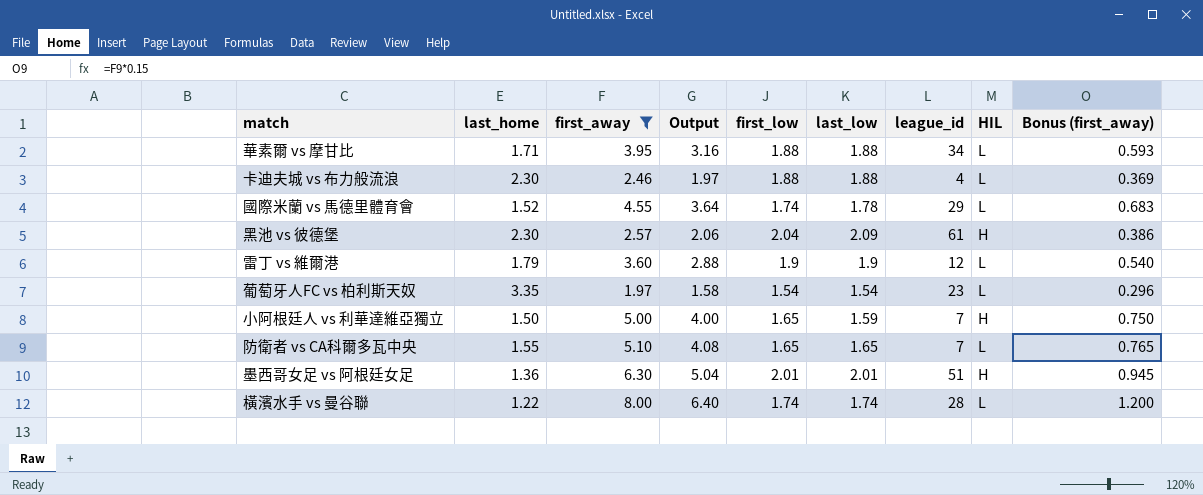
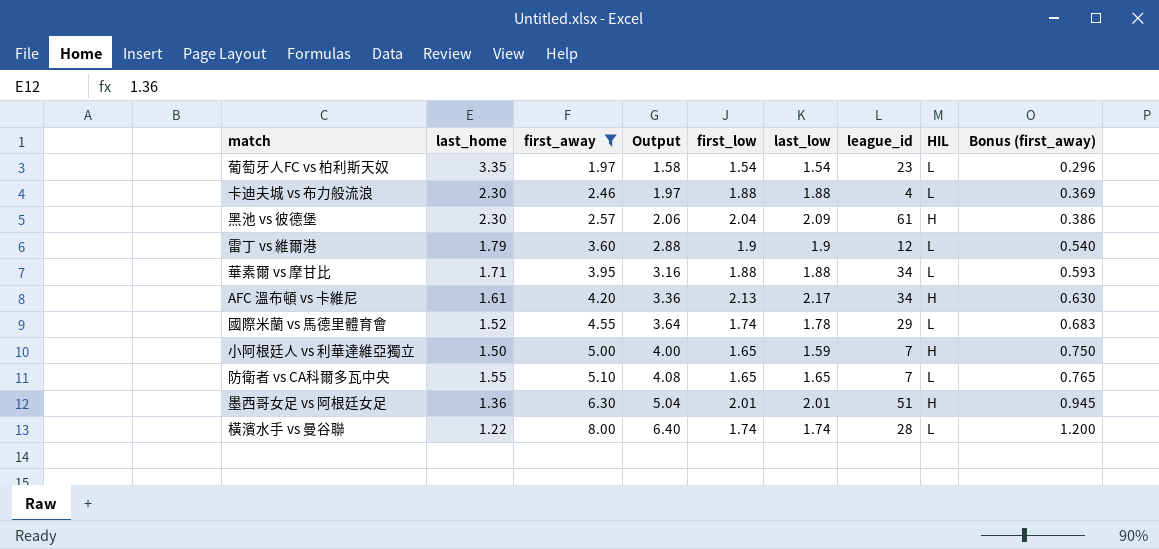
row order: none -> first_away ascending
row AFC 溫布頓 vs 卡維尼: none -> 1.61 | 4.20 | 3.36 | 2.13 | 2.17 | 34 | H | 0.630

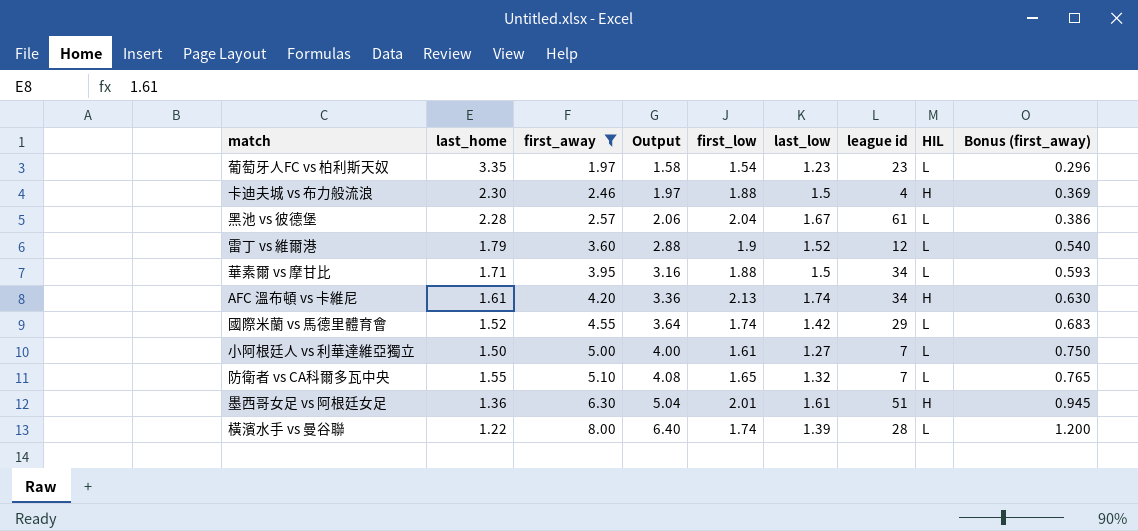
column name: league_id -> league id
葡萄牙人FC vs 柏利斯天奴 | last_low: 1.54 -> 1.23
卡迪夫城 vs 布力般流浪 | last_low: 1.88 -> 1.5
卡迪夫城 vs 布力般流浪 | HIL: L -> H
黑池 vs 彼德堡 | last_home: 2.30 -> 2.28
黑池 vs 彼德堡 | last_low: 2.09 -> 1.67
黑池 vs 彼德堡 | HIL: H -> L
雷丁 vs 維爾港 | last_low: 1.9 -> 1.52
華素爾 vs 摩甘比 | last_low: 1.88 -> 1.5
AFC 溫布頓 vs 卡維尼 | last_low: 2.17 -> 1.74
國際米蘭 vs 馬德里體育會 | last_low: 1.78 -> 1.42
小阿根廷人 vs 利華達維亞獨立 | first_low: 1.65 -> 1.61
小阿根廷人 vs 利華達維亞獨立 | last_low: 1.59 -> 1.27
小阿根廷人 vs 利華達維亞獨立 | HIL: H -> L
防衛者 vs CA科爾多瓦中央 | last_low: 1.65 -> 1.32
墨西哥女足 vs 阿根廷女足 | last_low: 2.01 -> 1.61
橫濱水手 vs 曼谷聯 | last_low: 1.74 -> 1.39

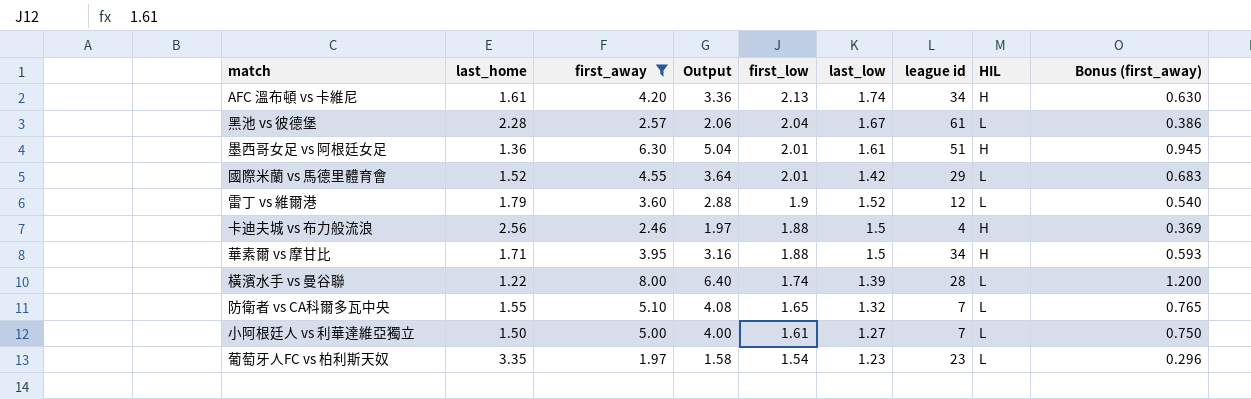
row order: first_away ascending -> first_low descending
國際米蘭 vs 馬德里體育會 | first_low: 1.74 -> 2.01
卡迪夫城 vs 布力般流浪 | last_home: 2.30 -> 2.56
華素爾 vs 摩甘比 | HIL: L -> H

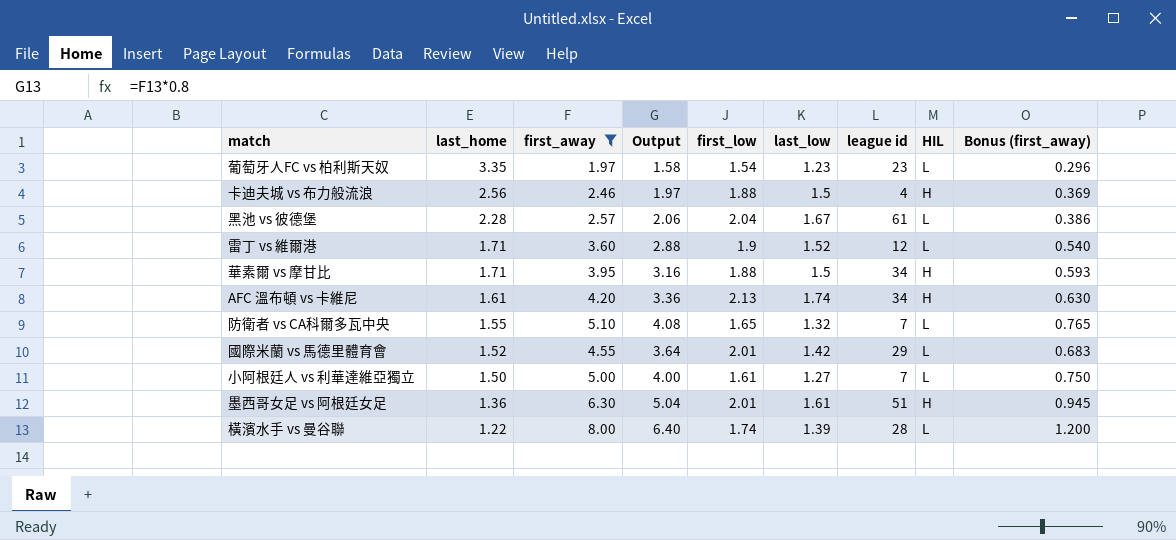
row order: first_low descending -> last_home descending
雷丁 vs 維爾港 | last_home: 1.79 -> 1.71

